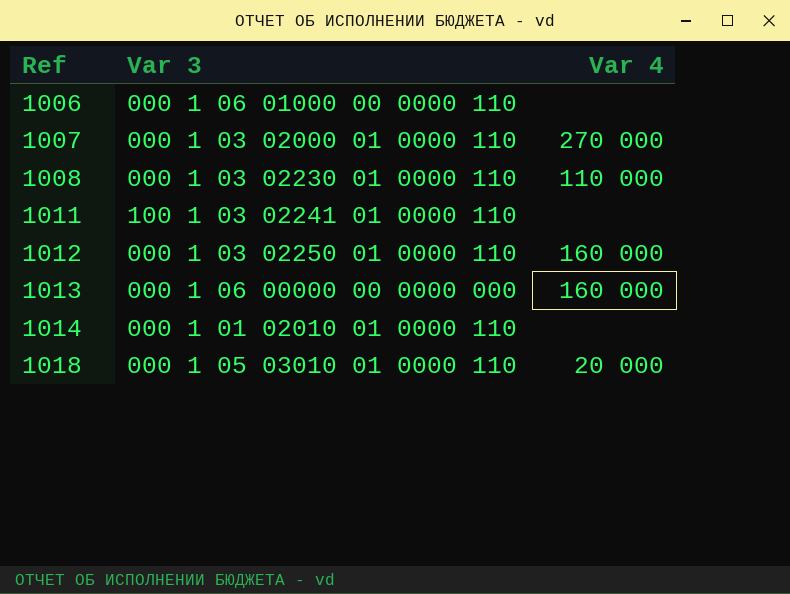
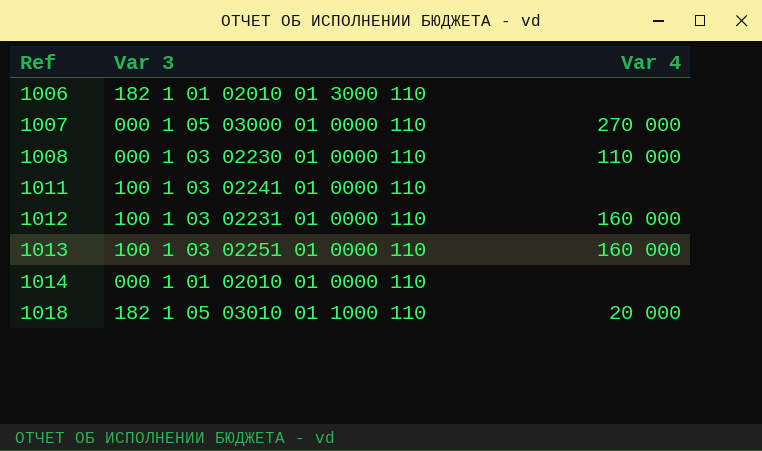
1006 | Var 3: 000 1 06 01000 00 0000 110 -> 182 1 01 02010 01 3000 110
1007 | Var 3: 000 1 03 02000 01 0000 110 -> 000 1 05 03000 01 0000 110
1012 | Var 3: 000 1 03 02250 01 0000 110 -> 100 1 03 02231 01 0000 110
1013 | Var 3: 000 1 06 00000 00 0000 000 -> 100 1 03 02251 01 0000 110
1018 | Var 3: 000 1 05 03010 01 0000 110 -> 182 1 05 03010 01 1000 110

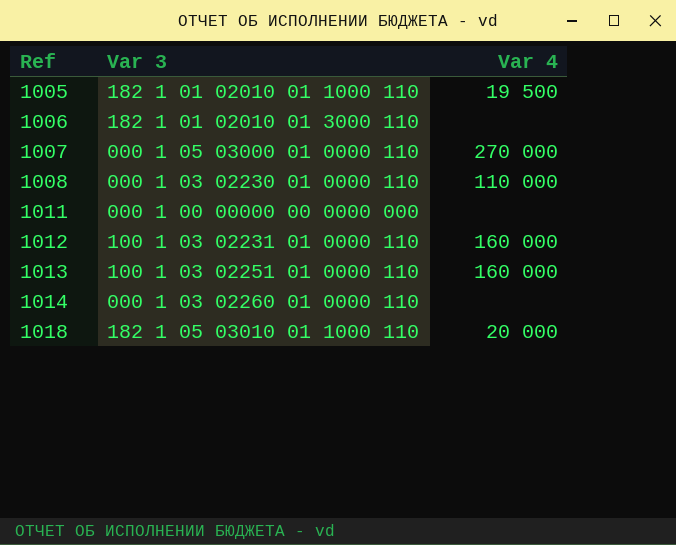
row 1005: none -> 182 1 01 02010 01 1000 110 | 19 500
1011 | Var 3: 100 1 03 02241 01 0000 110 -> 000 1 00 00000 00 0000 000
1014 | Var 3: 000 1 01 02010 01 0000 110 -> 000 1 03 02260 01 0000 110

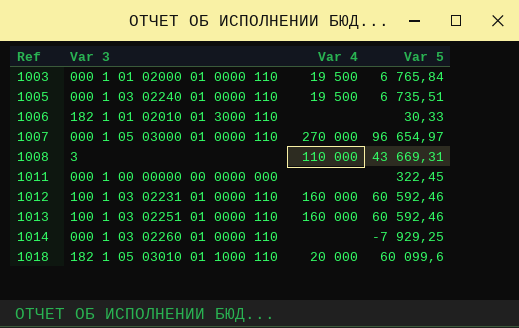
column Var 5 | position: none -> 4
row 1003: none -> 000 1 01 02000 01 0000 110 | 19 500 | 6 765,84
1005 | Var 3: 182 1 01 02010 01 1000 110 -> 000 1 03 02240 01 0000 110
1008 | Var 3: 000 1 03 02230 01 0000 110 -> 3

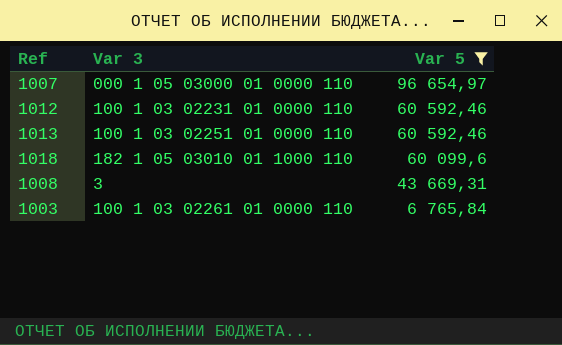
filter: none -> Var 5 >= 6 765,84
row order: Ref ascending -> Var 5 descending
column Var 4 | position: 3 -> none
1003 | Var 3: 000 1 01 02000 01 0000 110 -> 100 1 03 02261 01 0000 110

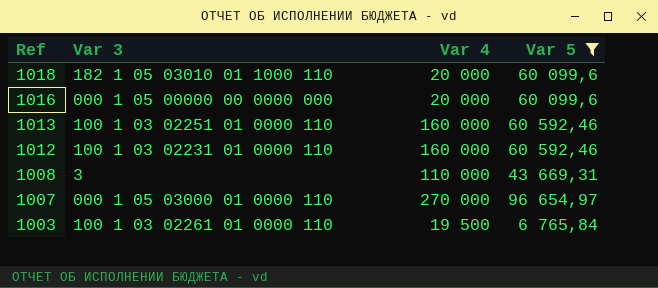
row order: Var 5 descending -> Ref descending
column Var 4 | position: none -> 3
row 1016: none -> 000 1 05 00000 00 0000 000 | 20 000 | 60 099,6

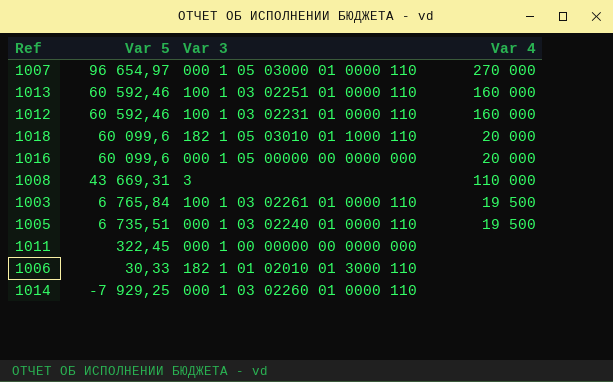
filter: Var 5 >= 6 765,84 -> none
row order: Ref descending -> Var 5 descending
column Var 5 | position: 4 -> 2

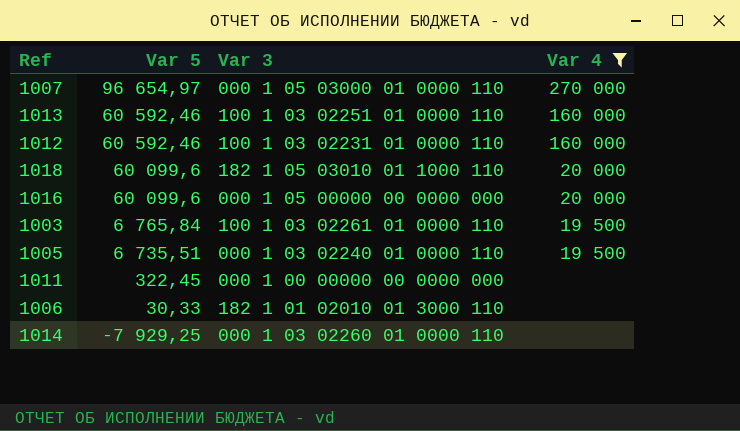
filter: none -> Var 4 != 110 000

